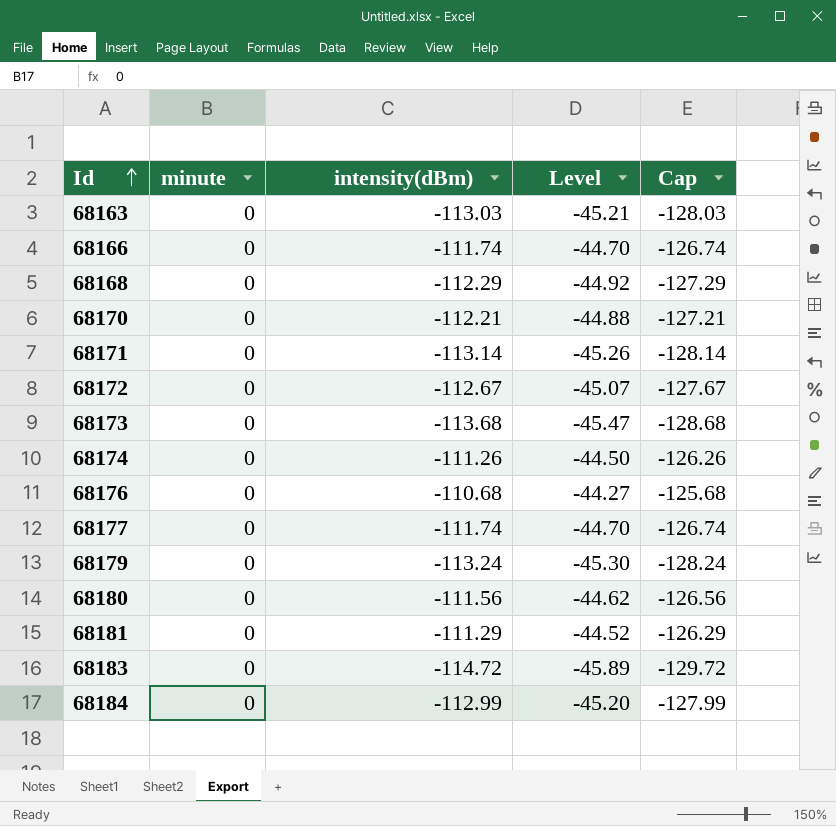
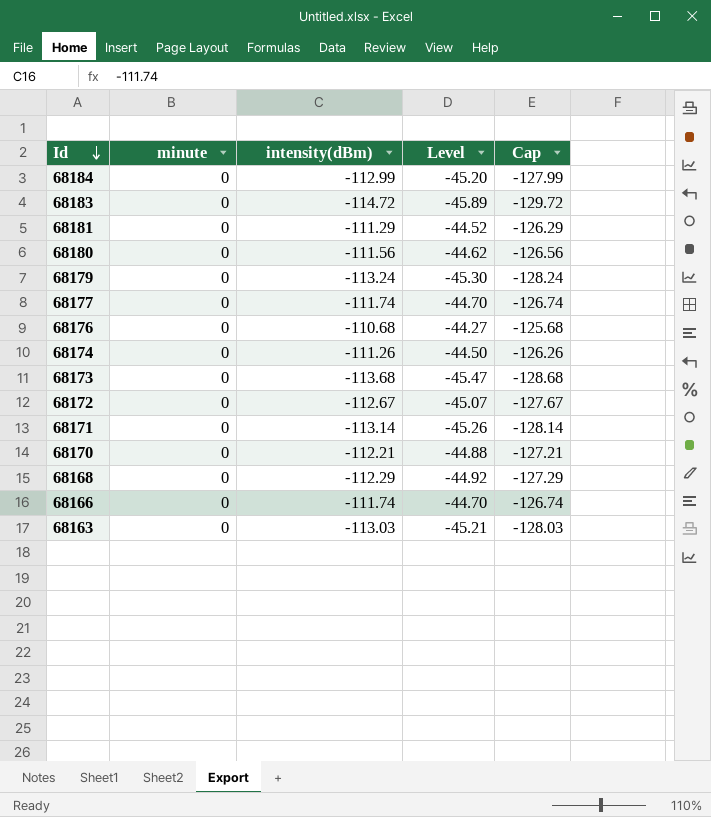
row order: Id ascending -> Id descending

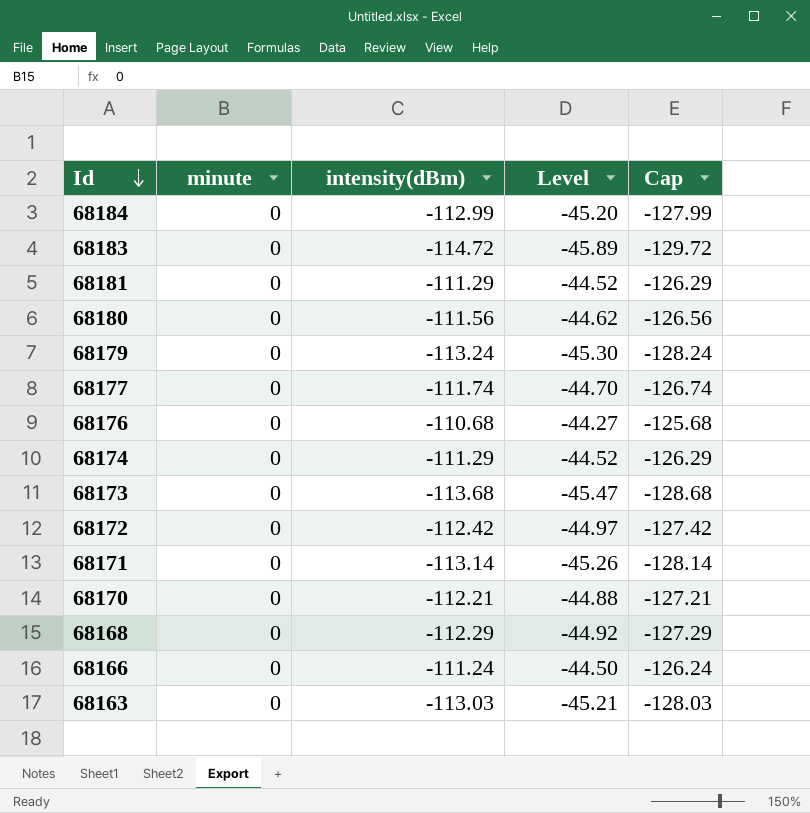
68174 | intensity(dBm): -111.26 -> -111.29
68174 | Level: -44.50 -> -44.52
68174 | Cap: -126.26 -> -126.29
68172 | intensity(dBm): -112.67 -> -112.42
68172 | Level: -45.07 -> -44.97
68172 | Cap: -127.67 -> -127.42
68166 | intensity(dBm): -111.74 -> -111.24
68166 | Level: -44.70 -> -44.50
68166 | Cap: -126.74 -> -126.24

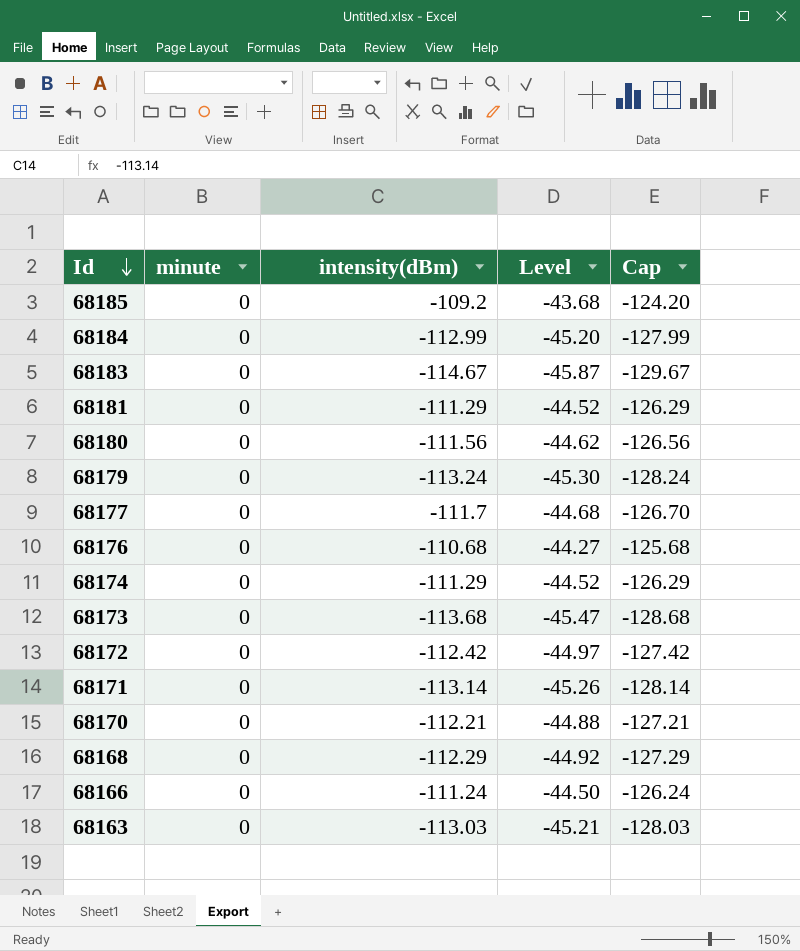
row 68185: none -> 0 | -109.2 | -43.68 | -124.20
68183 | intensity(dBm): -114.72 -> -114.67
68183 | Level: -45.89 -> -45.87
68183 | Cap: -129.72 -> -129.67
68177 | intensity(dBm): -111.74 -> -111.7
68177 | Level: -44.70 -> -44.68
68177 | Cap: -126.74 -> -126.70

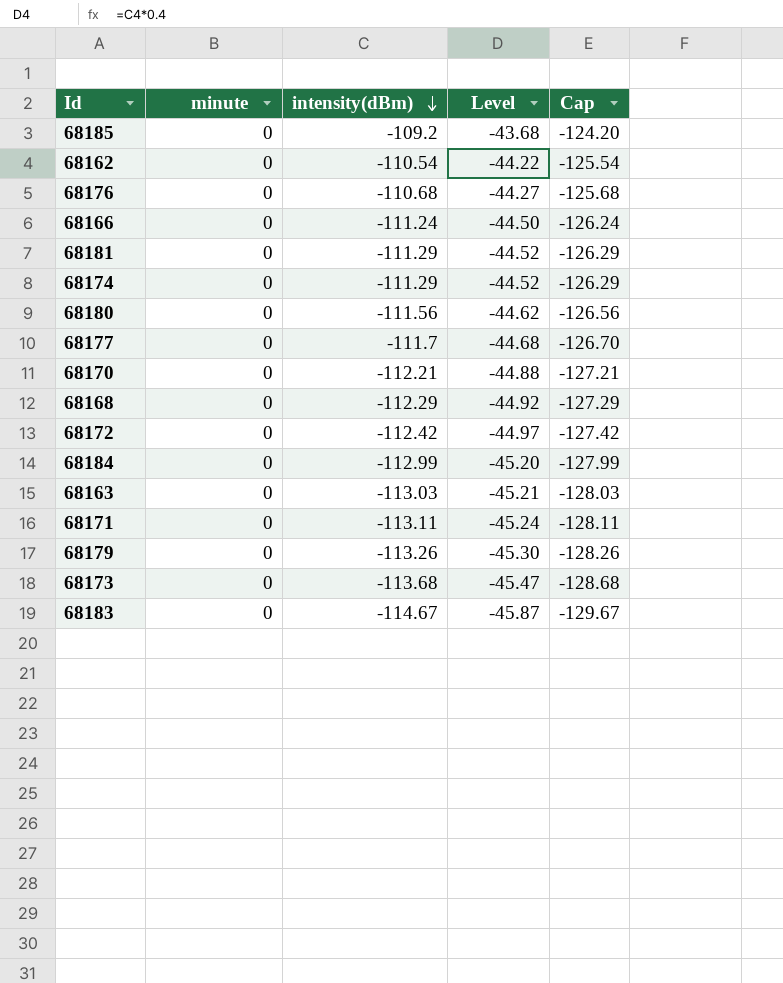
row order: Id descending -> intensity(dBm) descending
row 68162: none -> 0 | -110.54 | -44.22 | -125.54
68171 | intensity(dBm): -113.14 -> -113.11
68171 | Level: -45.26 -> -45.24
68171 | Cap: -128.14 -> -128.11
68179 | intensity(dBm): -113.24 -> -113.26
68179 | Cap: -128.24 -> -128.26

